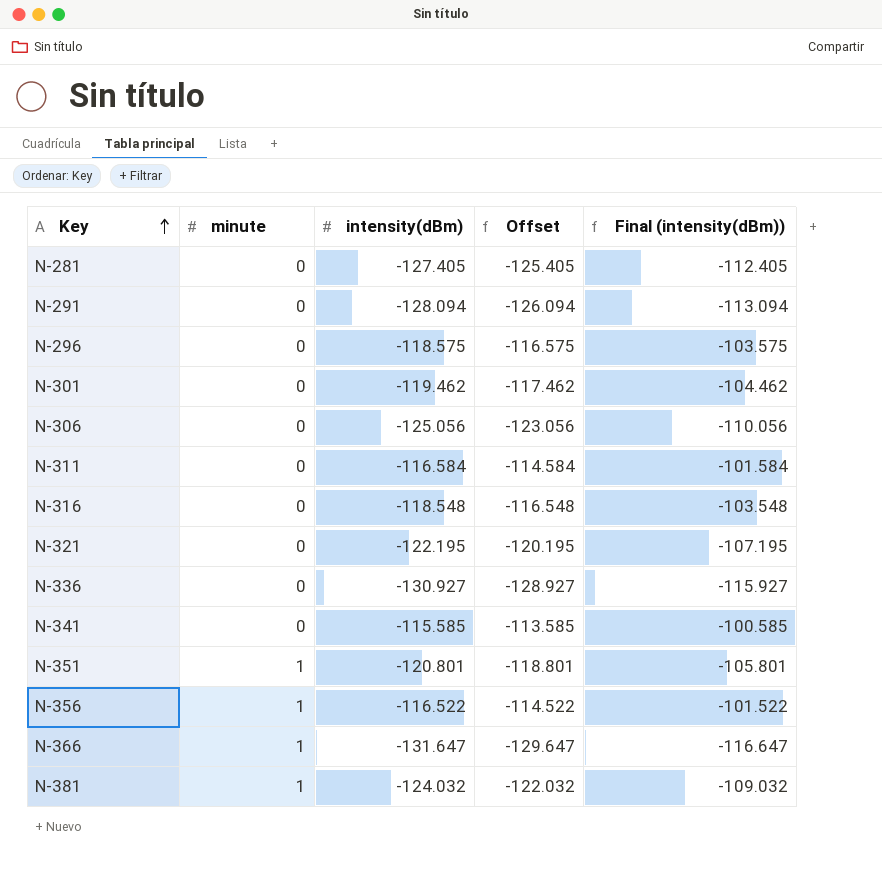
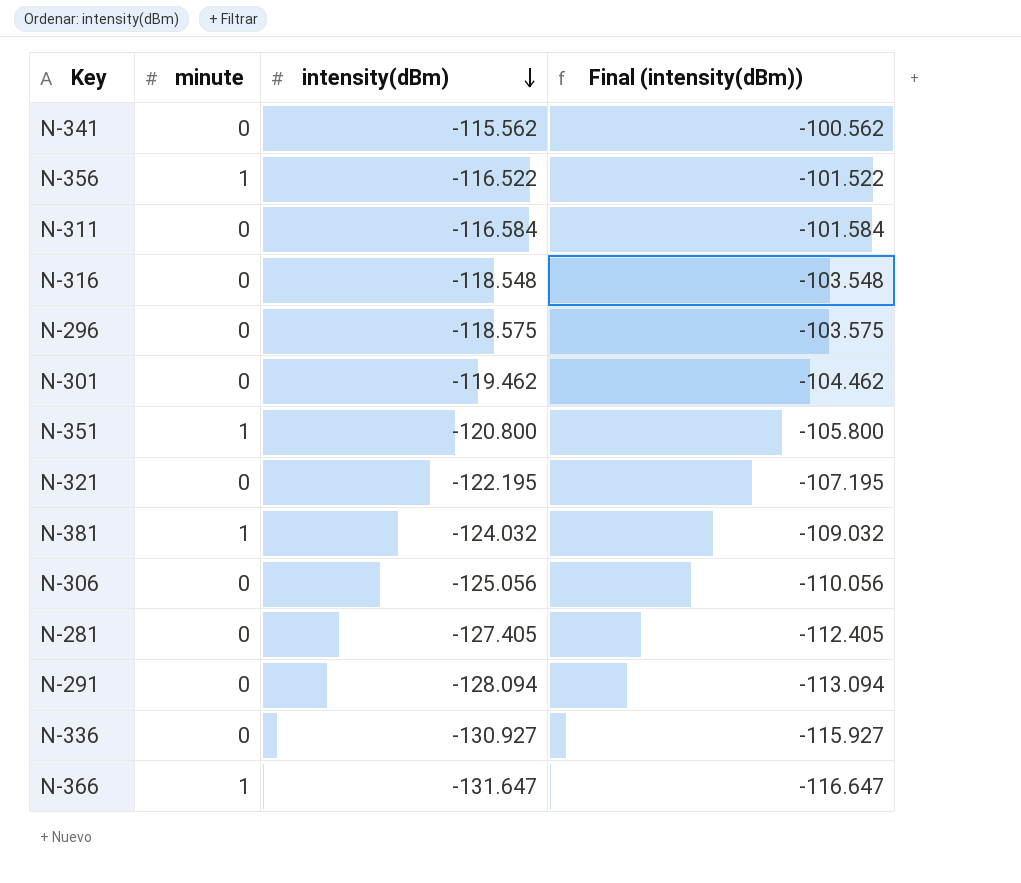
row order: Key ascending -> intensity(dBm) descending
column Offset | formula: [intensity(dBm)] + 2 -> none
N-341 | intensity(dBm): -115.585 -> -115.562
N-341 | Final (intensity(dBm)): -100.585 -> -100.562
N-351 | intensity(dBm): -120.801 -> -120.800
N-351 | Final (intensity(dBm)): -105.801 -> -105.800

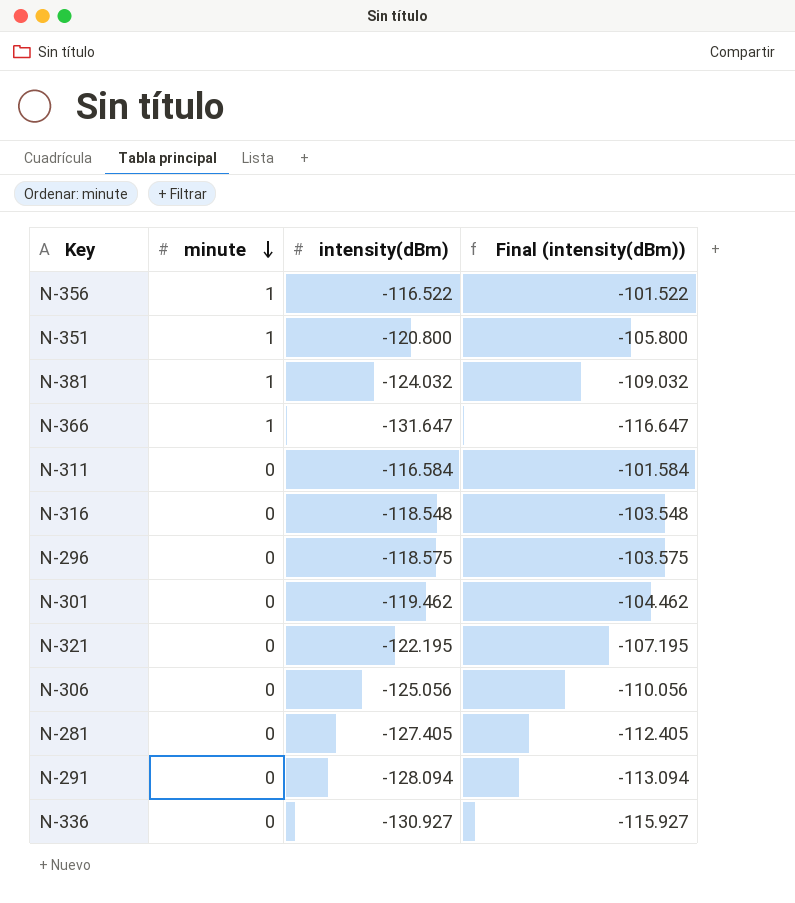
row order: intensity(dBm) descending -> minute descending
row N-341: 0 | -115.562 | -100.562 -> none

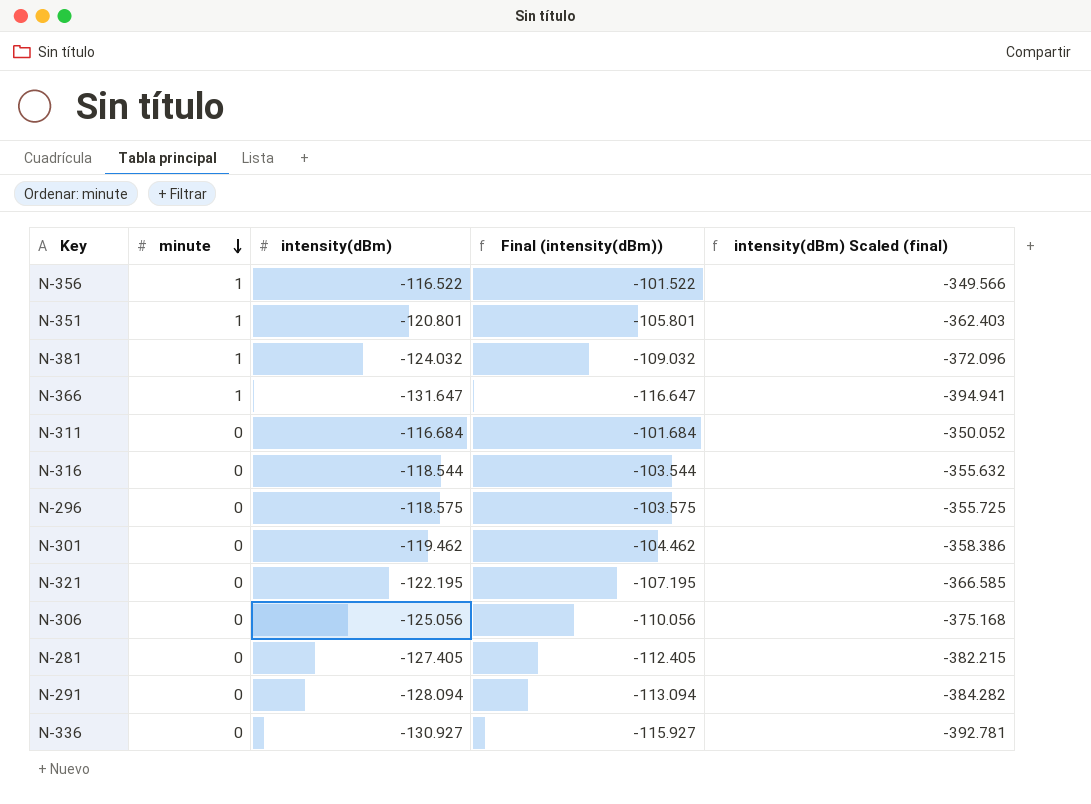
column intensity(dBm) Scaled (final) | formula: none -> [intensity(dBm)] * 3
N-351 | intensity(dBm): -120.800 -> -120.801
N-351 | Final (intensity(dBm)): -105.800 -> -105.801
N-311 | intensity(dBm): -116.584 -> -116.684
N-311 | Final (intensity(dBm)): -101.584 -> -101.684
N-316 | intensity(dBm): -118.548 -> -118.544
N-316 | Final (intensity(dBm)): -103.548 -> -103.544

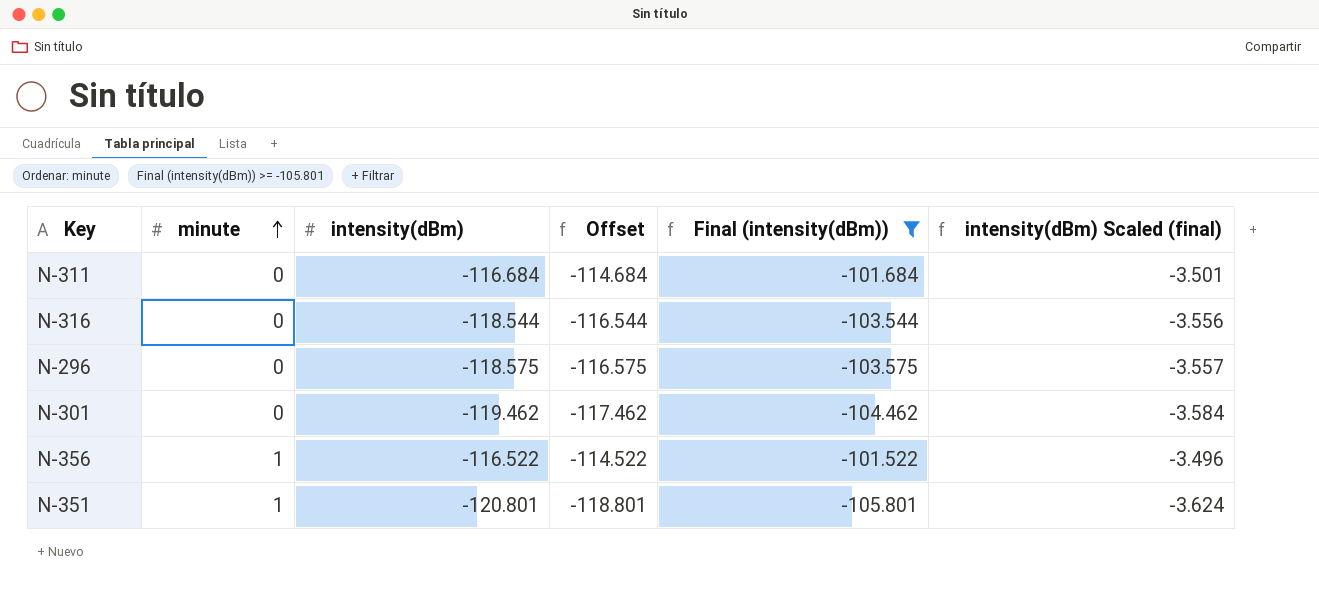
filter: none -> Final (intensity(dBm)) >= -105.801
row order: minute descending -> minute ascending
column Offset | formula: none -> [intensity(dBm)] + 2
column intensity(dBm) Scaled (final) | formula: [intensity(dBm)] * 3 -> [intensity(dBm)] * 0.03

